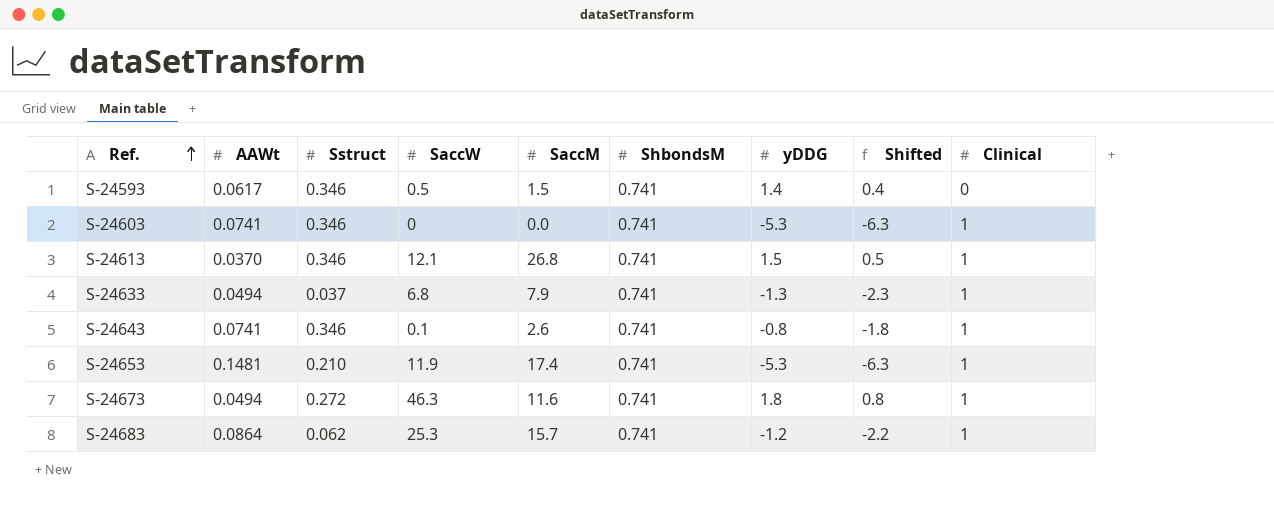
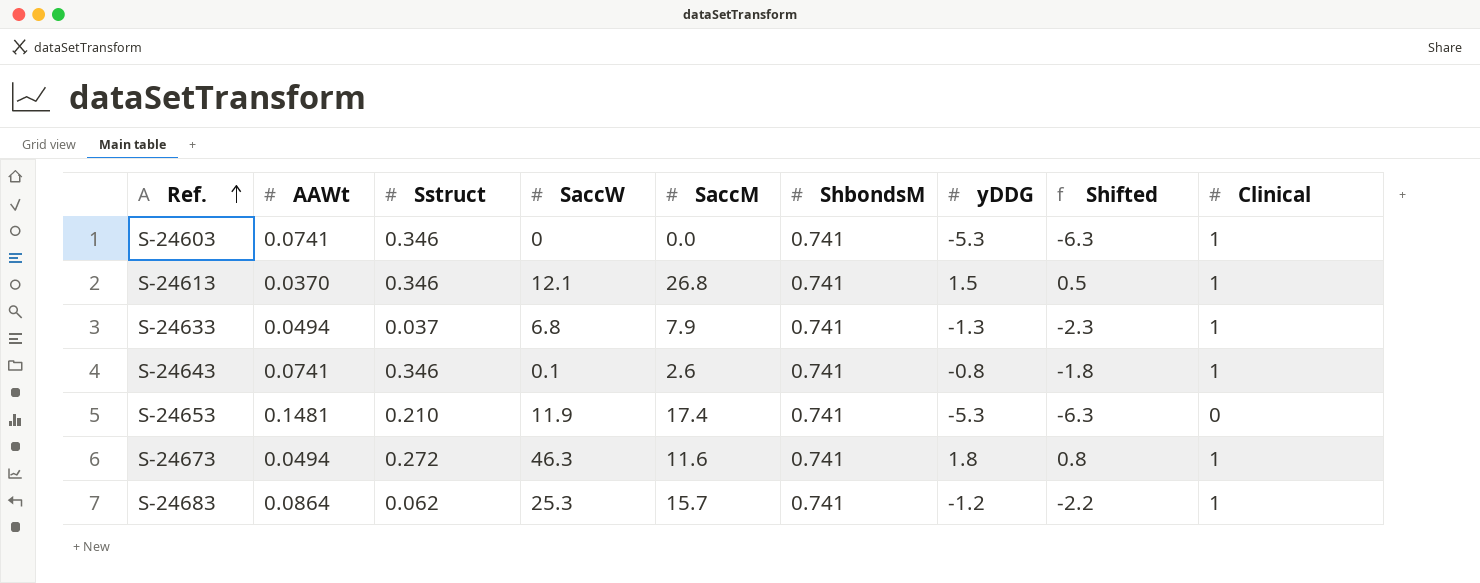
row S-24593: 0.0617 | 0.346 | 0.5 | 1.5 | 0.741 | 1.4 | 0.4 | 0 -> none
S-24653 | Clinical: 1 -> 0

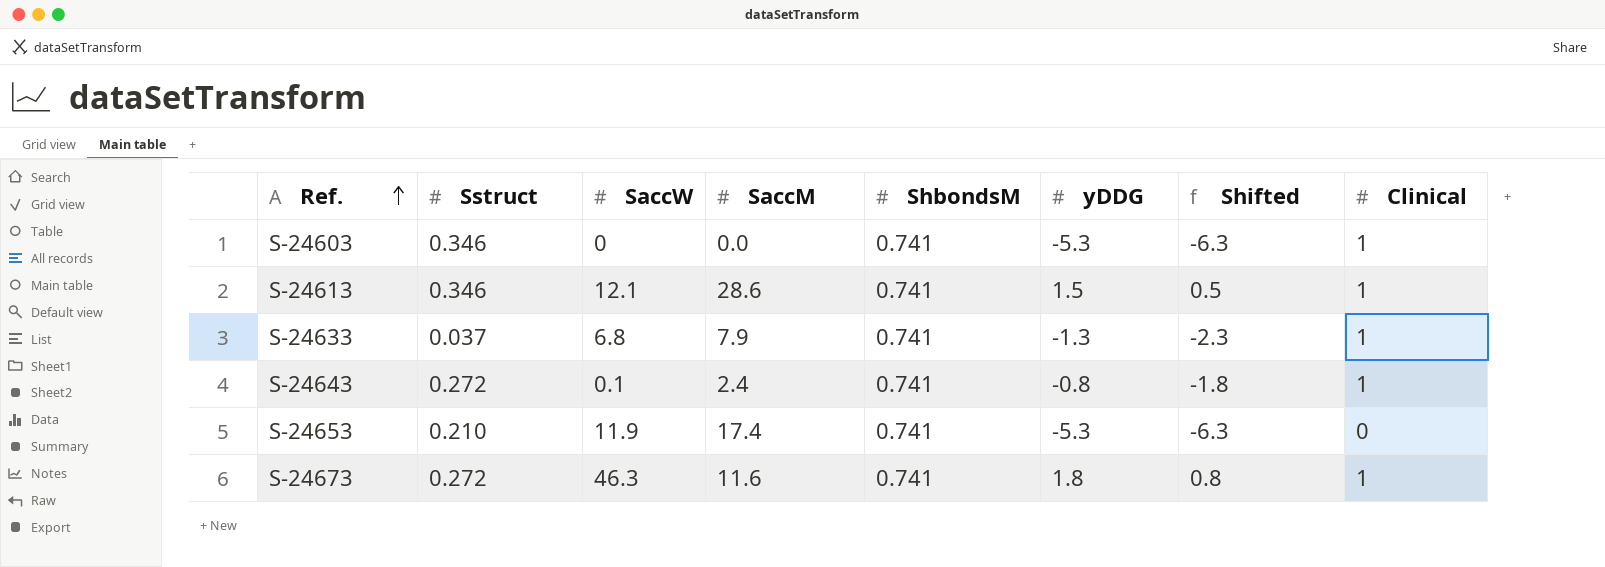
column AAWt | position: 2 -> none
row S-24683: 0.0864 | 0.062 | 25.3 | 15.7 | 0.741 | -1.2 | -2.2 | 1 -> none
S-24613 | SaccM: 26.8 -> 28.6
S-24643 | Sstruct: 0.346 -> 0.272
S-24643 | SaccM: 2.6 -> 2.4

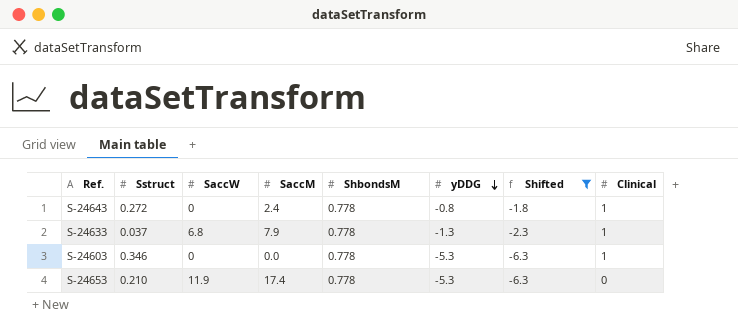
filter: none -> Shifted <= -1.8
row order: Ref. ascending -> yDDG descending
S-24643 | SaccW: 0.1 -> 0
S-24643 | ShbondsM: 0.741 -> 0.778
S-24633 | ShbondsM: 0.741 -> 0.778
S-24603 | ShbondsM: 0.741 -> 0.778
S-24653 | ShbondsM: 0.741 -> 0.778

